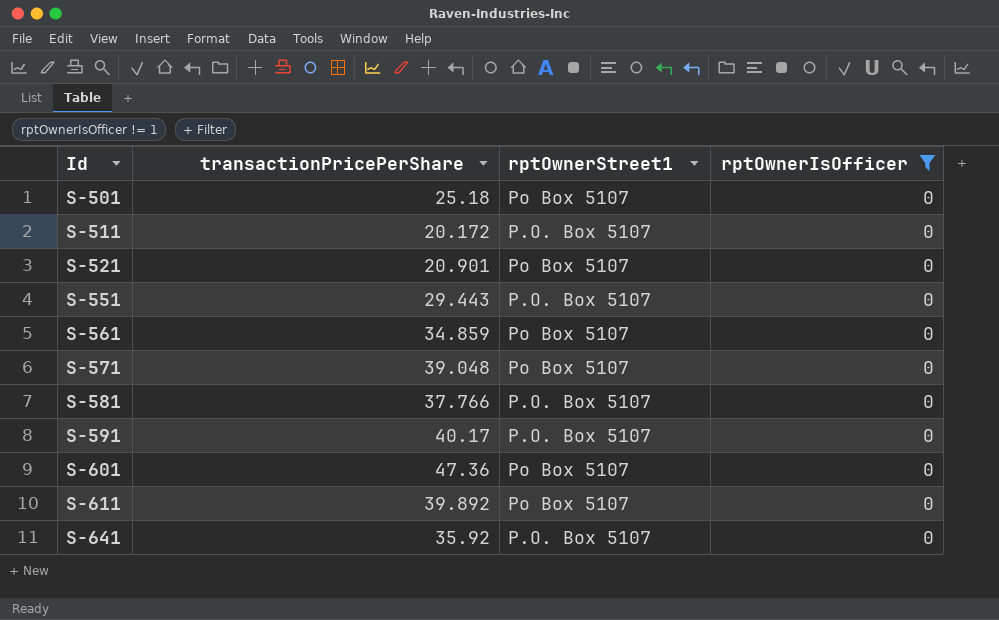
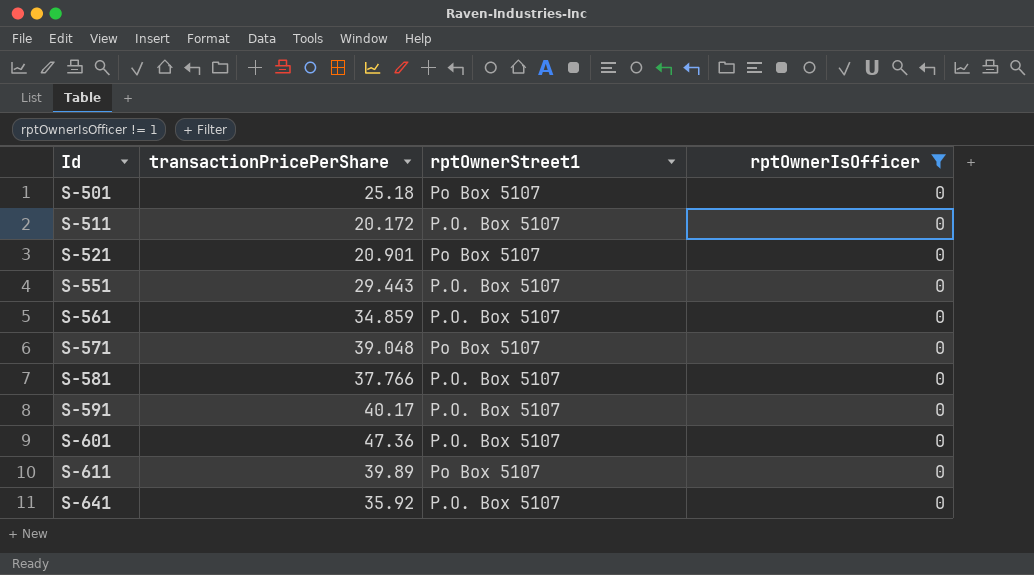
S-561 | rptOwnerStreet1: Po Box 5107 -> P.O. Box 5107
S-601 | rptOwnerStreet1: Po Box 5107 -> P.O. Box 5107
S-611 | transactionPricePerShare: 39.892 -> 39.89

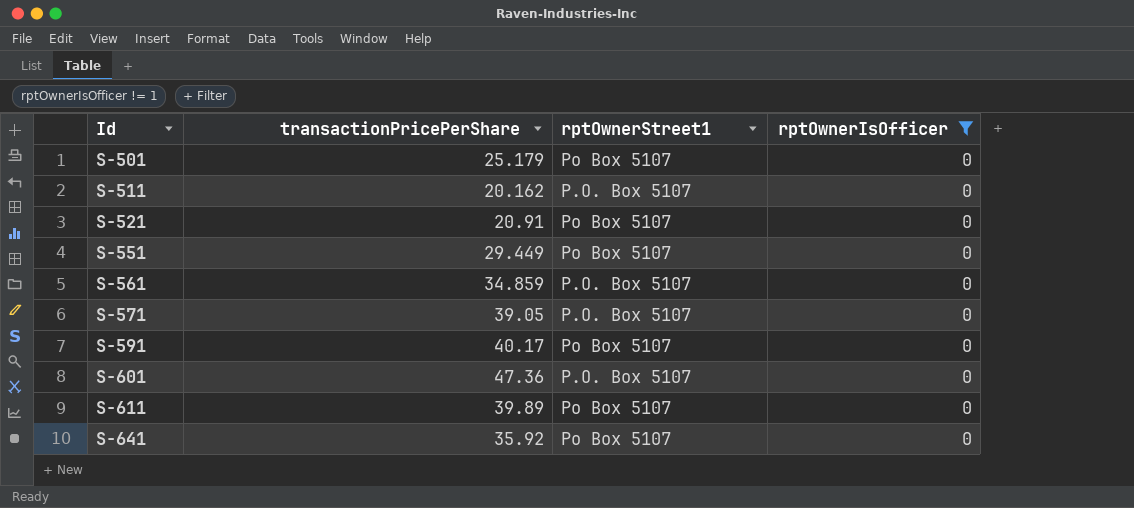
row S-581: 37.766 | P.O. Box 5107 | 0 -> none
S-501 | transactionPricePerShare: 25.18 -> 25.179
S-511 | transactionPricePerShare: 20.172 -> 20.162
S-521 | transactionPricePerShare: 20.901 -> 20.91
S-551 | transactionPricePerShare: 29.443 -> 29.449
S-551 | rptOwnerStreet1: P.O. Box 5107 -> Po Box 5107
S-571 | transactionPricePerShare: 39.048 -> 39.05
S-571 | rptOwnerStreet1: Po Box 5107 -> P.O. Box 5107
S-591 | rptOwnerStreet1: P.O. Box 5107 -> Po Box 5107
S-641 | rptOwnerStreet1: P.O. Box 5107 -> Po Box 5107

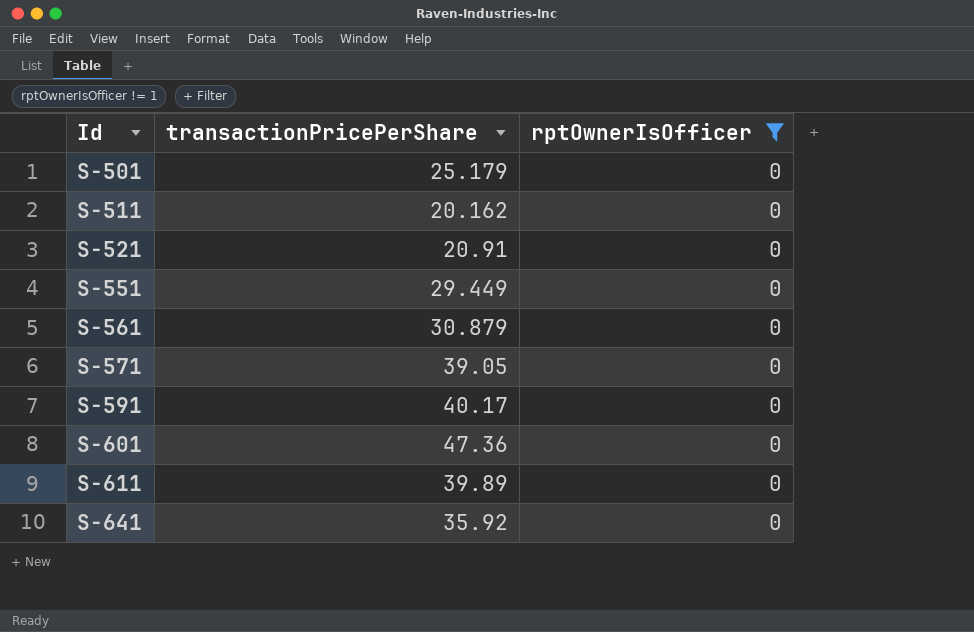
column rptOwnerStreet1 | position: 3 -> none
S-561 | transactionPricePerShare: 34.859 -> 30.879

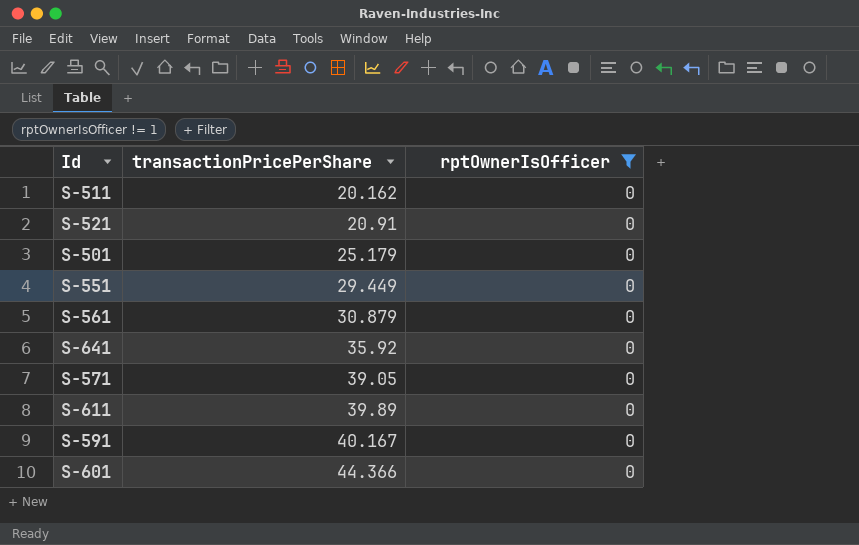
row order: Id ascending -> transactionPricePerShare ascending
S-591 | transactionPricePerShare: 40.17 -> 40.167
S-601 | transactionPricePerShare: 47.36 -> 44.366

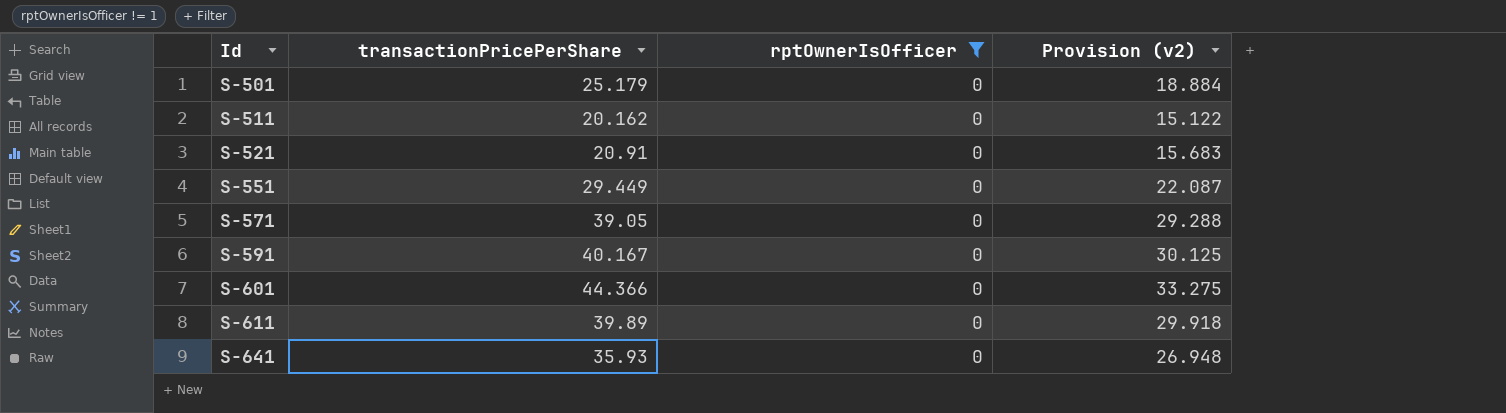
row order: transactionPricePerShare ascending -> Id ascending
column Provision (v2) | formula: none -> [transactionPricePerShare] * 0.75
row S-561: 30.879 | 0 -> none
S-641 | transactionPricePerShare: 35.92 -> 35.93

